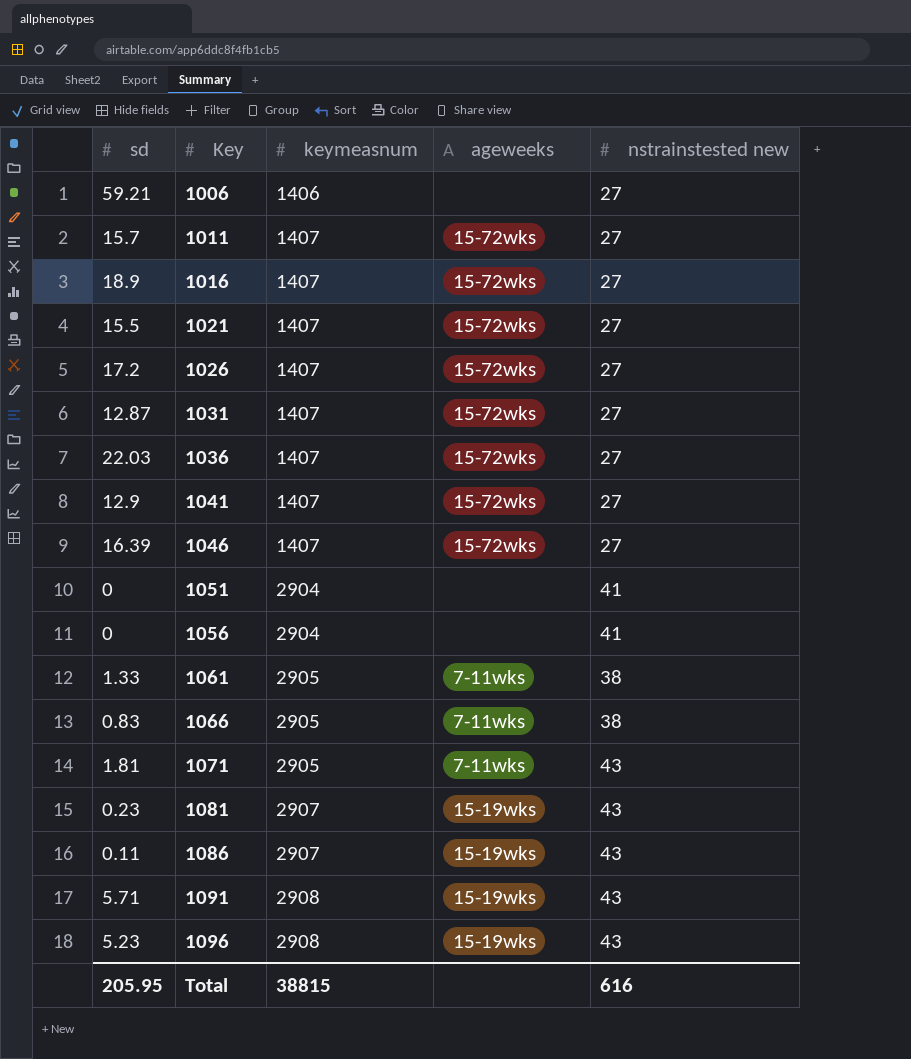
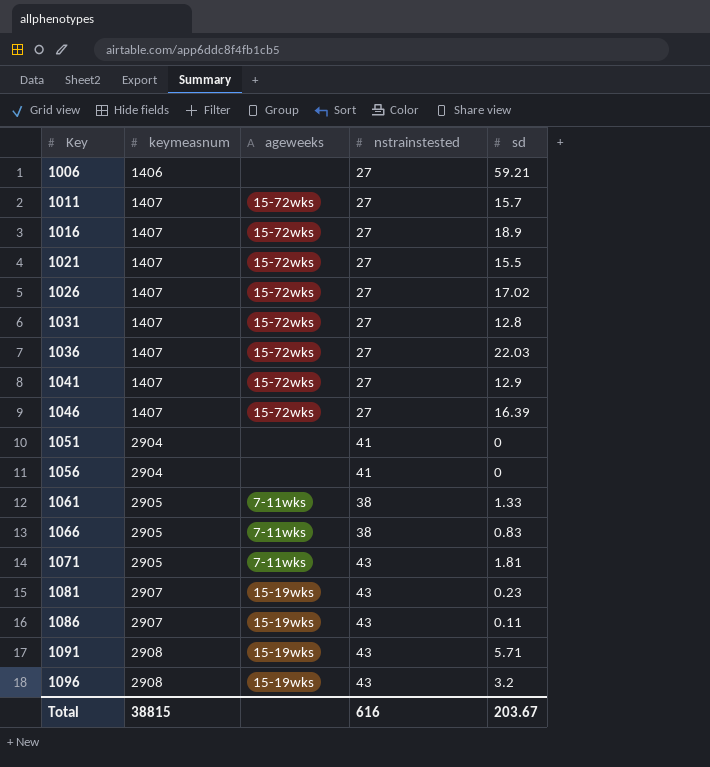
column name: nstrainstested new -> nstrainstested
column sd | position: 1 -> 5
1026 | sd: 17.2 -> 17.02
1031 | sd: 12.87 -> 12.8
1096 | sd: 5.23 -> 3.2
Total | sd: 205.95 -> 203.67

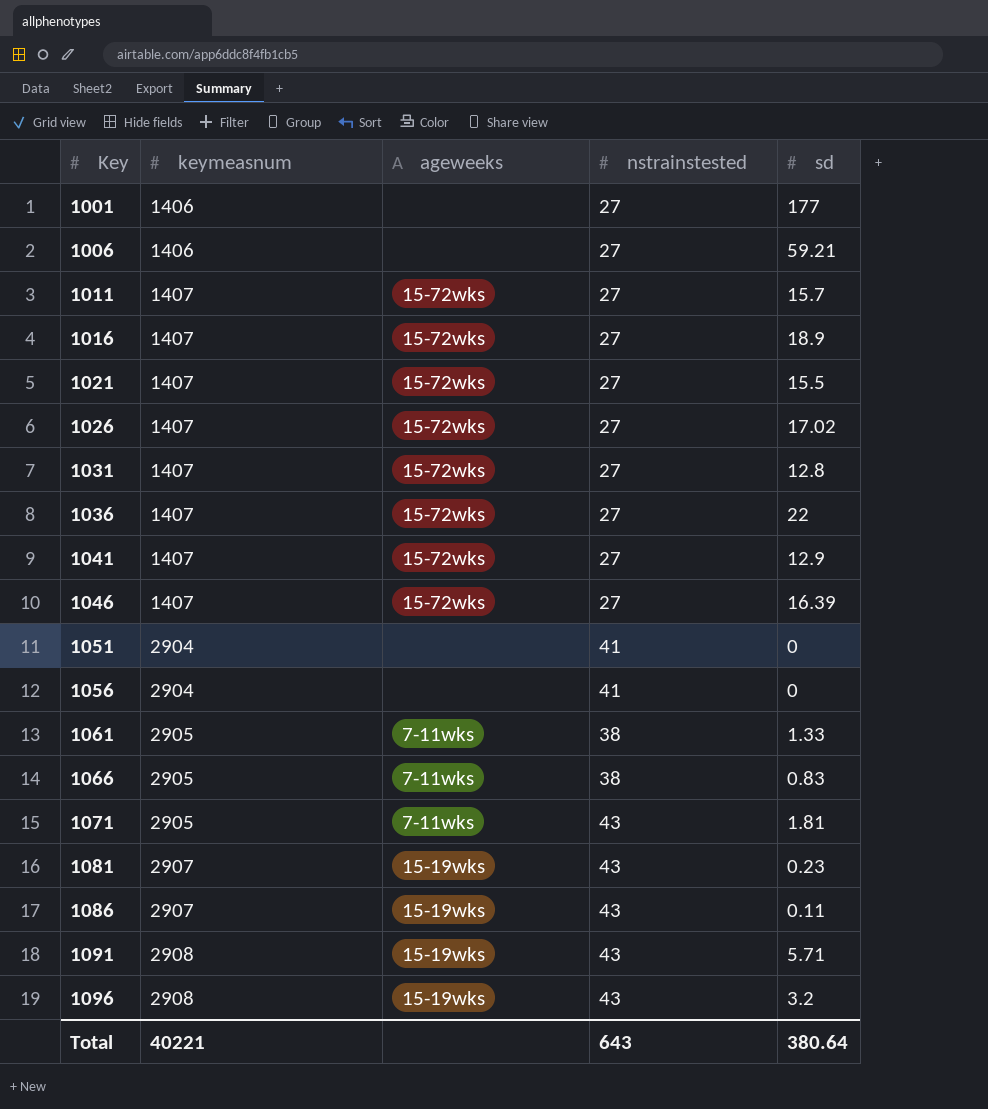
row 1001: none -> 1406 | none | 27 | 177
1036 | sd: 22.03 -> 22
Total | keymeasnum: 38815 -> 40221
Total | nstrainstested: 616 -> 643
Total | sd: 203.67 -> 380.64

